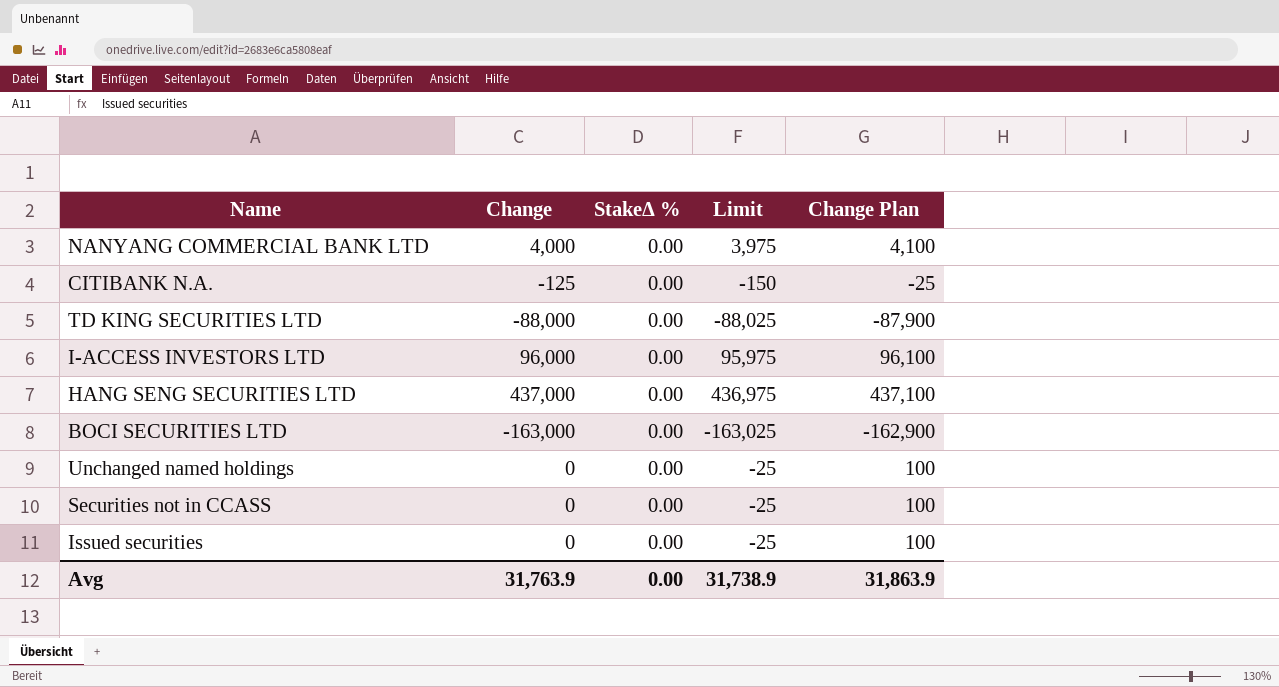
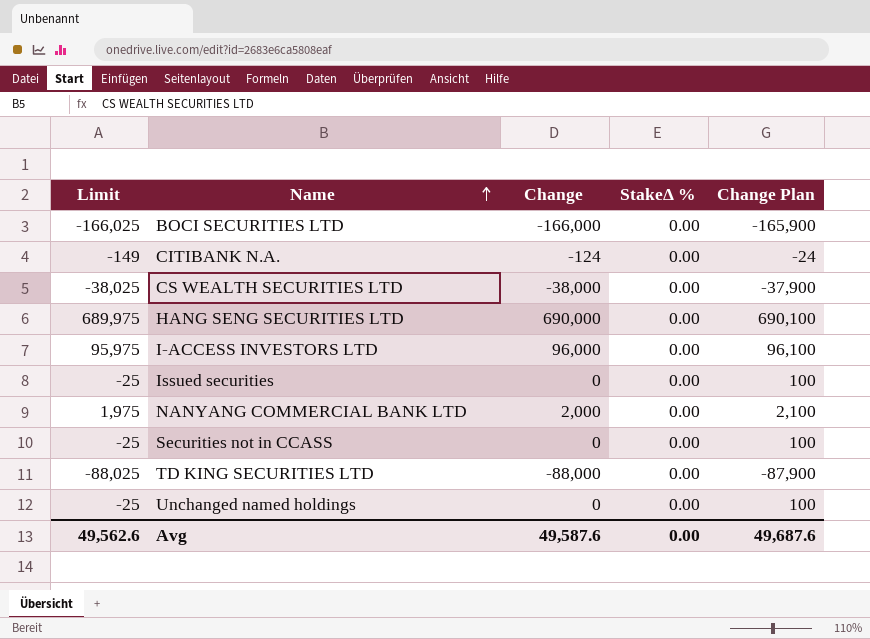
row order: none -> Name ascending
column Limit | position: 4 -> 1
BOCI SECURITIES LTD | Limit: -163,025 -> -166,025
BOCI SECURITIES LTD | Change: -163,000 -> -166,000
BOCI SECURITIES LTD | Change Plan: -162,900 -> -165,900
CITIBANK N.A. | Limit: -150 -> -149
CITIBANK N.A. | Change: -125 -> -124
CITIBANK N.A. | Change Plan: -25 -> -24
row CS WEALTH SECURITIES LTD: none -> -38,025 | -38,000 | 0.00 | -37,900
HANG SENG SECURITIES LTD | Limit: 436,975 -> 689,975
HANG SENG SECURITIES LTD | Change: 437,000 -> 690,000
HANG SENG SECURITIES LTD | Change Plan: 437,100 -> 690,100
NANYANG COMMERCIAL BANK LTD | Limit: 3,975 -> 1,975
NANYANG COMMERCIAL BANK LTD | Change: 4,000 -> 2,000
NANYANG COMMERCIAL BANK LTD | Change Plan: 4,100 -> 2,100
Avg | Limit: 31,738.9 -> 49,562.6
Avg | Change: 31,763.9 -> 49,587.6
Avg | Change Plan: 31,863.9 -> 49,687.6

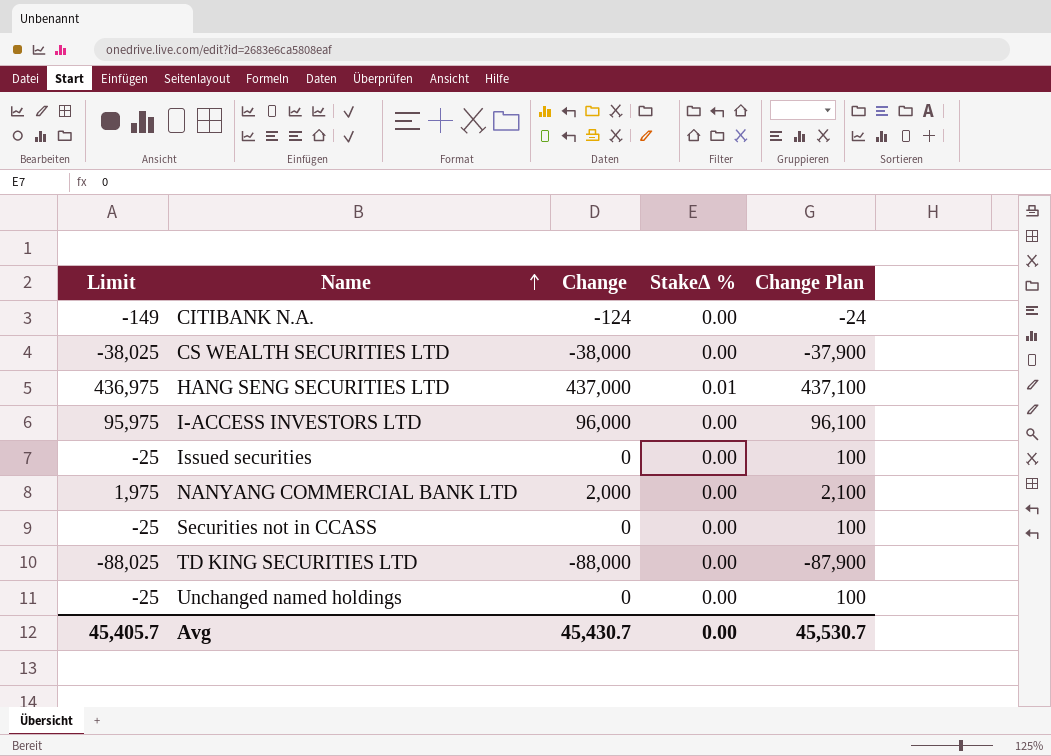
row BOCI SECURITIES LTD: -166,025 | -166,000 | 0.00 | -165,900 -> none
HANG SENG SECURITIES LTD | Limit: 689,975 -> 436,975
HANG SENG SECURITIES LTD | Change: 690,000 -> 437,000
HANG SENG SECURITIES LTD | StakeΔ %: 0.00 -> 0.01
HANG SENG SECURITIES LTD | Change Plan: 690,100 -> 437,100
Avg | Limit: 49,562.6 -> 45,405.7
Avg | Change: 49,587.6 -> 45,430.7
Avg | Change Plan: 49,687.6 -> 45,530.7

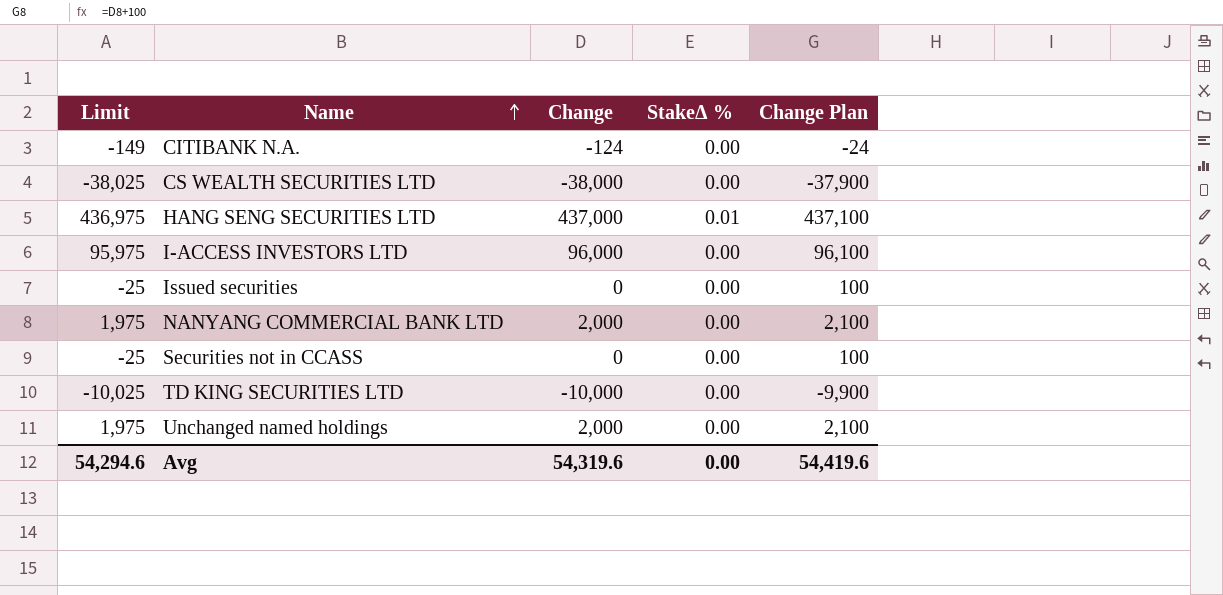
TD KING SECURITIES LTD | Limit: -88,025 -> -10,025
TD KING SECURITIES LTD | Change: -88,000 -> -10,000
TD KING SECURITIES LTD | Change Plan: -87,900 -> -9,900
Unchanged named holdings | Limit: -25 -> 1,975
Unchanged named holdings | Change: 0 -> 2,000
Unchanged named holdings | Change Plan: 100 -> 2,100
Avg | Limit: 45,405.7 -> 54,294.6
Avg | Change: 45,430.7 -> 54,319.6
Avg | Change Plan: 45,530.7 -> 54,419.6

